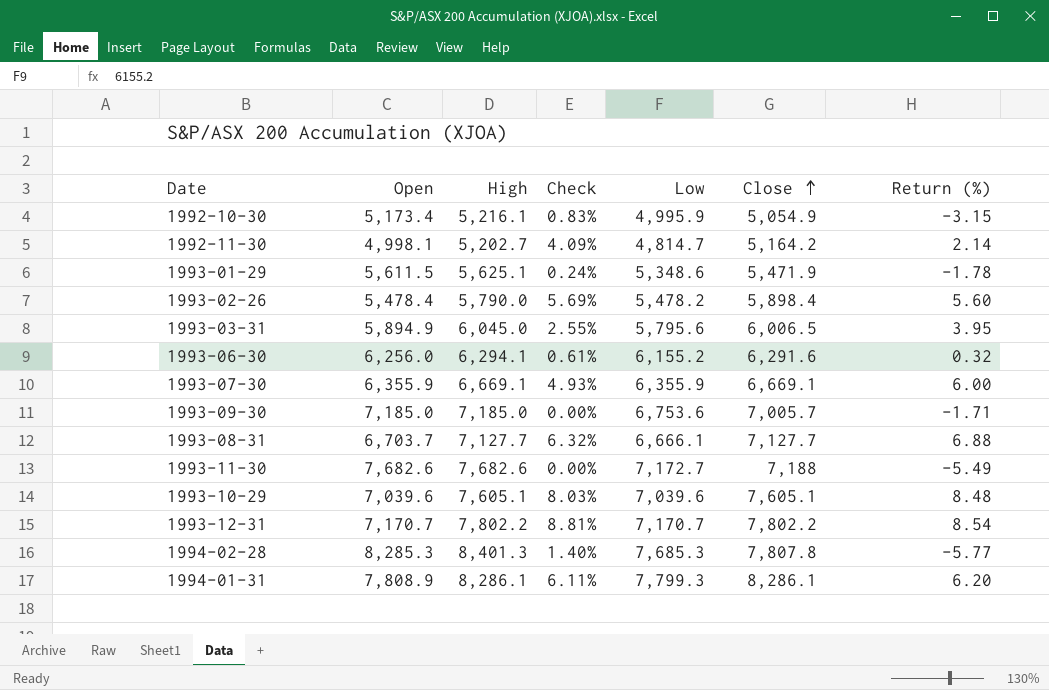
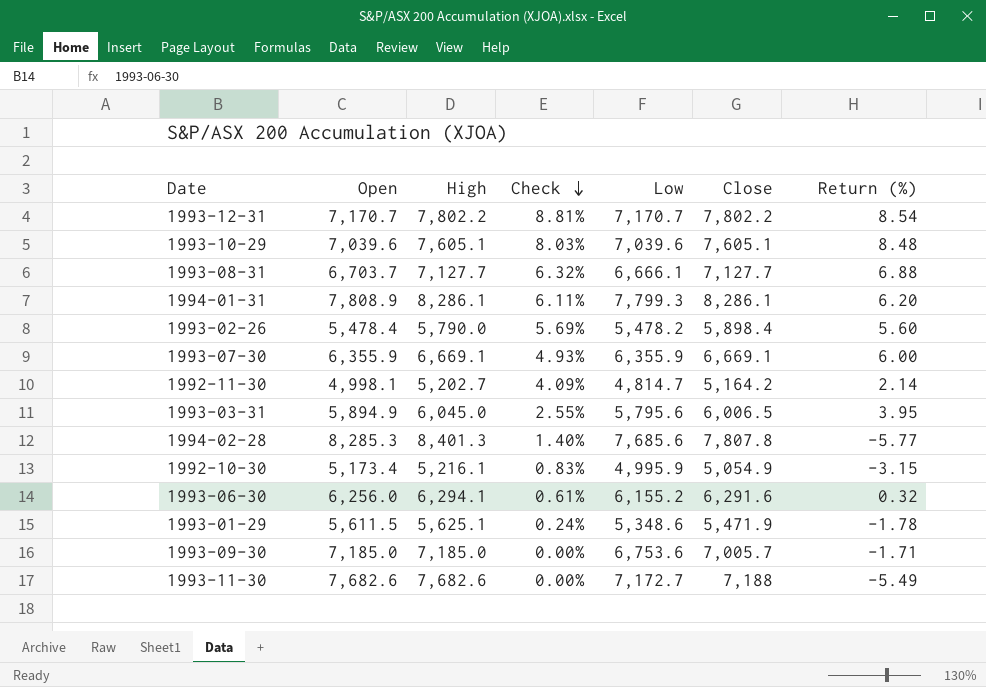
row order: Close ascending -> Check descending
1994-02-28 | Low: 7,685.3 -> 7,685.6

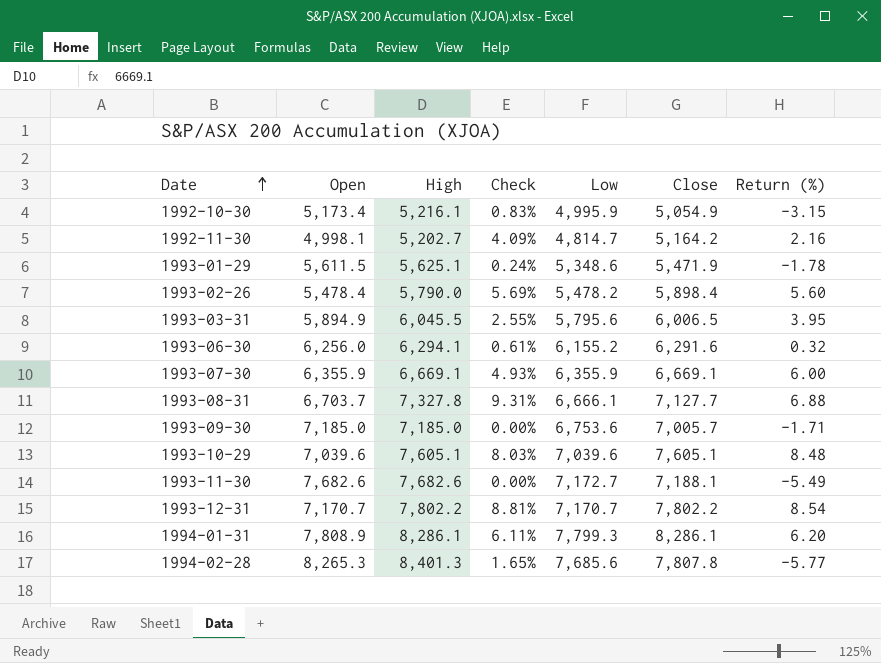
row order: Check descending -> Date ascending
1992-11-30 | Return (%): 2.14 -> 2.16
1993-03-31 | High: 6,045.0 -> 6,045.5
1993-08-31 | High: 7,127.7 -> 7,327.8
1993-08-31 | Check: 6.32% -> 9.31%
1993-11-30 | Close: 7,188 -> 7,188.1
1994-02-28 | Open: 8,285.3 -> 8,265.3
1994-02-28 | Check: 1.40% -> 1.65%

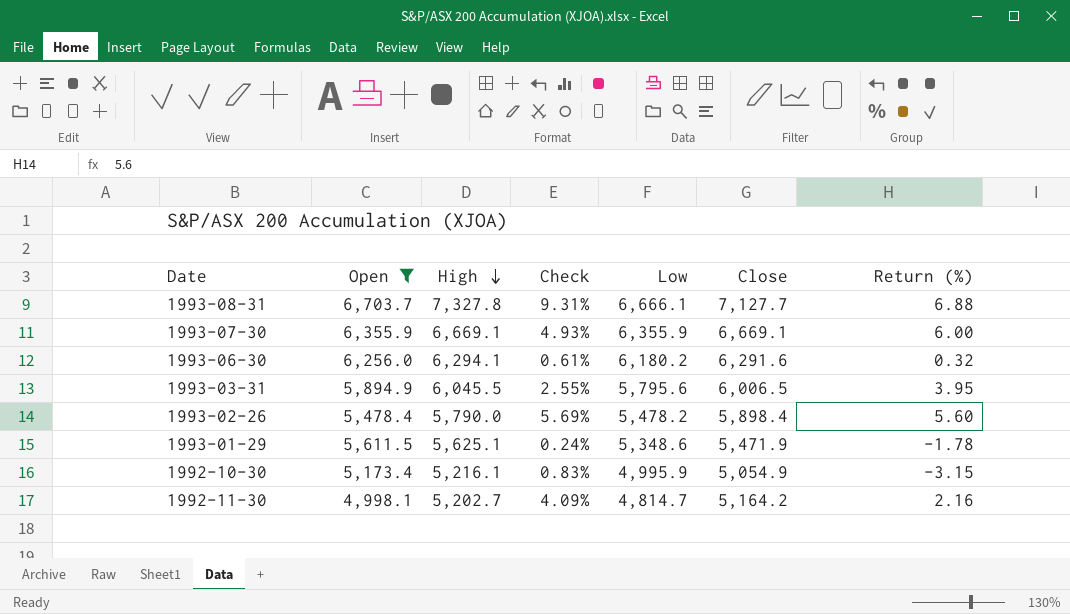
filter: none -> Open <= 6,703.7
row order: Date ascending -> High descending
1993-06-30 | Low: 6,155.2 -> 6,180.2

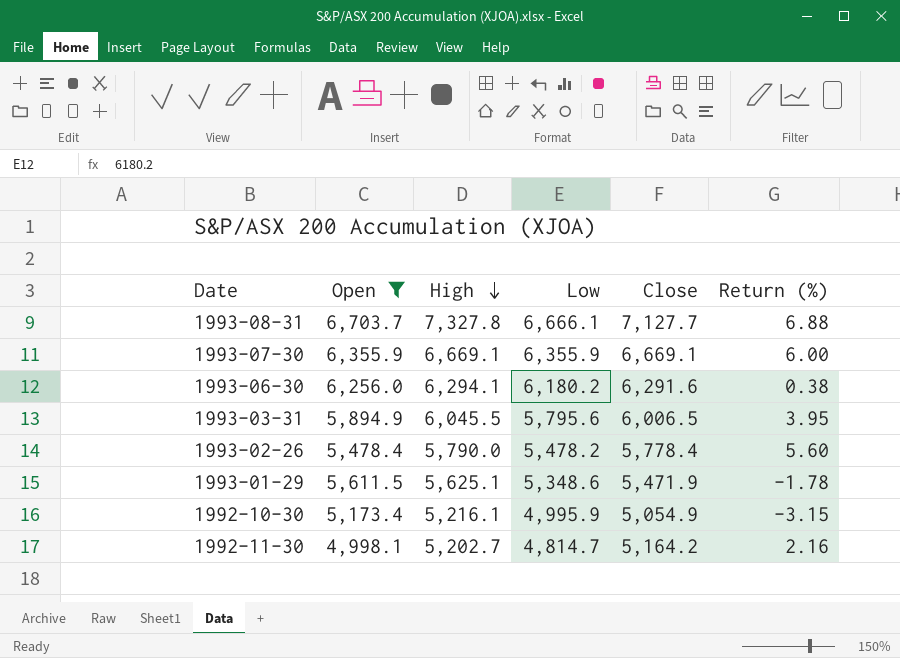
column Check | formula: ([High] - [Open]) / [Open] -> none
1993-06-30 | Return (%): 0.32 -> 0.38
1993-02-26 | Close: 5,898.4 -> 5,778.4

